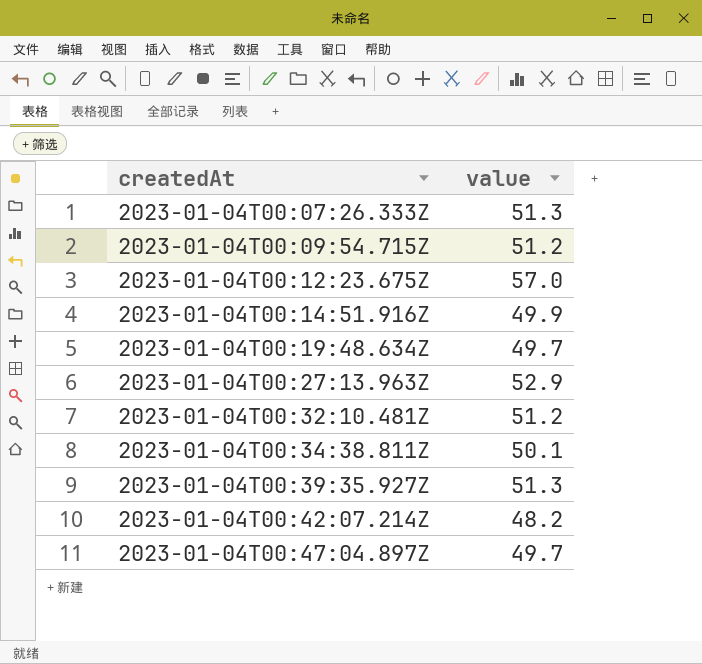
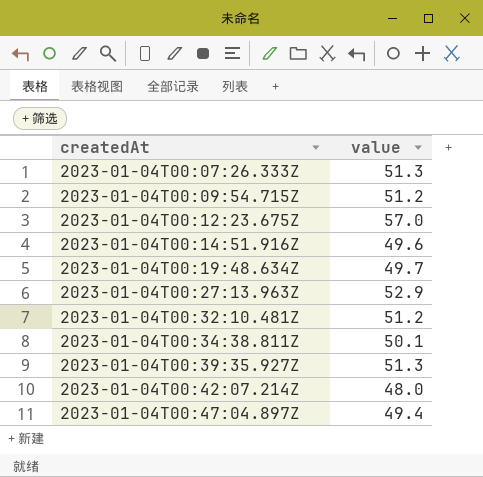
2023-01-04T00:14:51.916Z | value: 49.9 -> 49.6
2023-01-04T00:42:07.214Z | value: 48.2 -> 48.0
2023-01-04T00:47:04.897Z | value: 49.7 -> 49.4

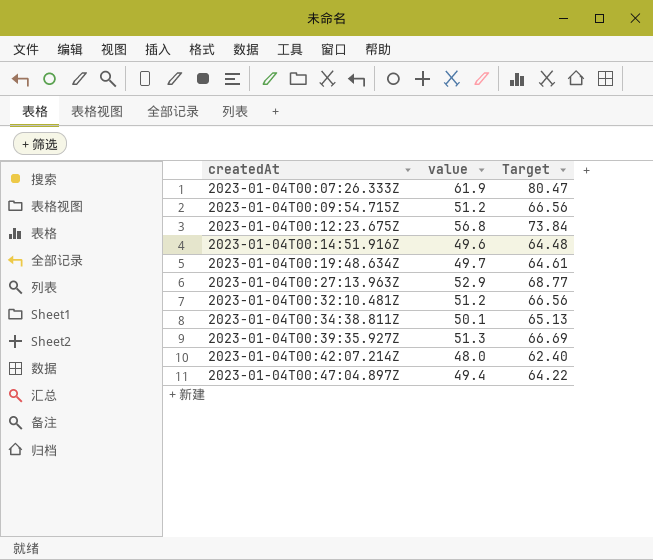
column Target | formula: none -> [value] * 1.3
2023-01-04T00:07:26.333Z | value: 51.3 -> 61.9
2023-01-04T00:12:23.675Z | value: 57.0 -> 56.8

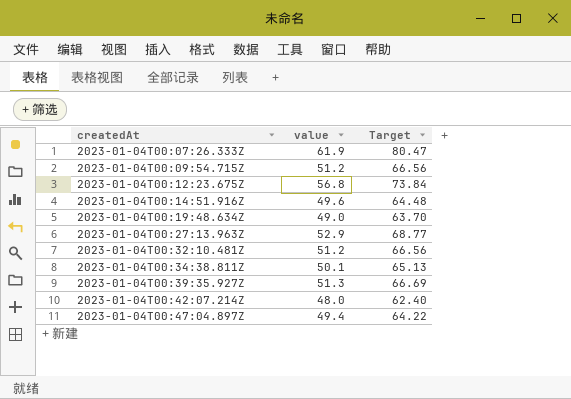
2023-01-04T00:19:48.634Z | value: 49.7 -> 49.0
2023-01-04T00:19:48.634Z | Target: 64.61 -> 63.70

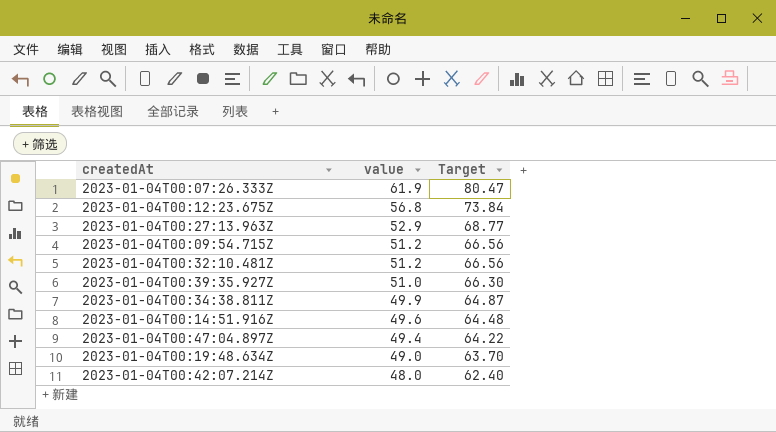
row order: createdAt ascending -> value descending
2023-01-04T00:39:35.927Z | value: 51.3 -> 51.0
2023-01-04T00:39:35.927Z | Target: 66.69 -> 66.30
2023-01-04T00:34:38.811Z | value: 50.1 -> 49.9
2023-01-04T00:34:38.811Z | Target: 65.13 -> 64.87

